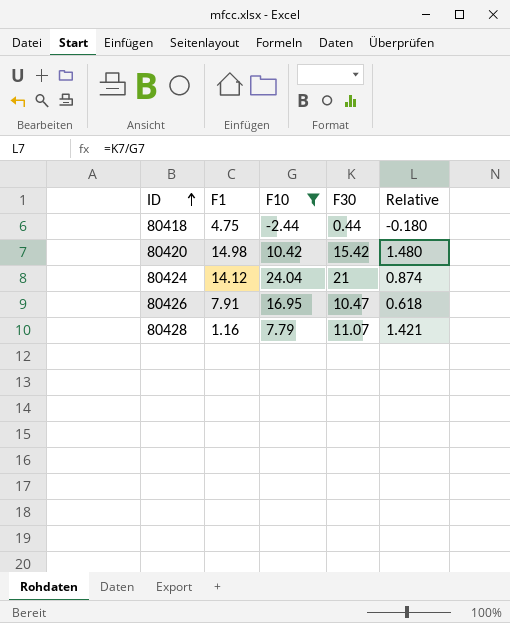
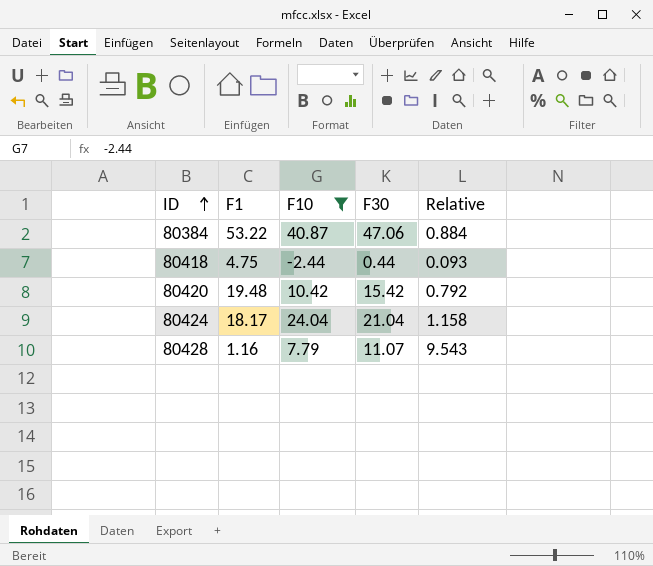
column Relative | formula: [F30] / [F10] -> [F30] / [F1]
row 80426: 7.91 | 16.95 | 10.47 | 0.618 -> none
row 80384: none -> 53.22 | 40.87 | 47.06 | 0.884
80420 | F1: 14.98 -> 19.48
80424 | F1: 14.12 -> 18.17
80424 | F30: 21 -> 21.04

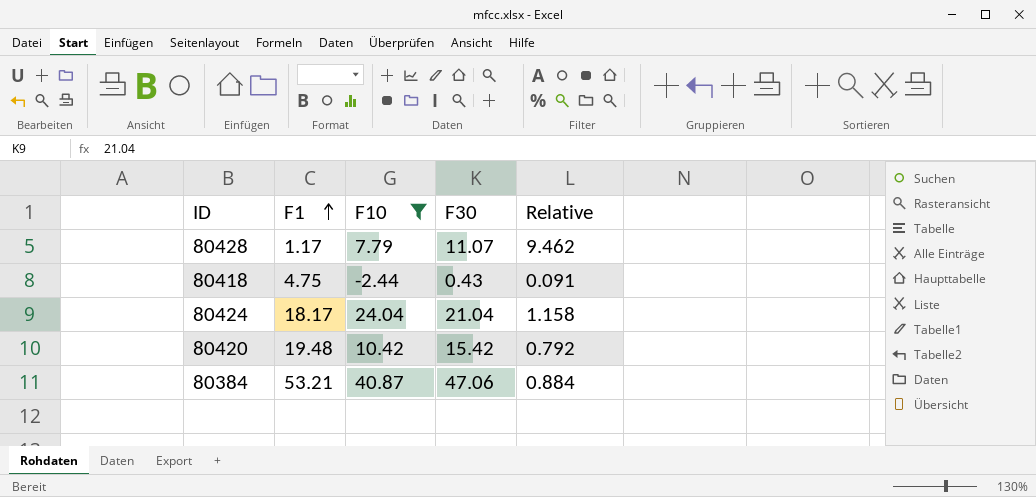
row order: ID ascending -> F1 ascending
80428 | F1: 1.16 -> 1.17
80428 | Relative: 9.543 -> 9.462
80418 | F30: 0.44 -> 0.43
80418 | Relative: 0.093 -> 0.091
80384 | F1: 53.22 -> 53.21

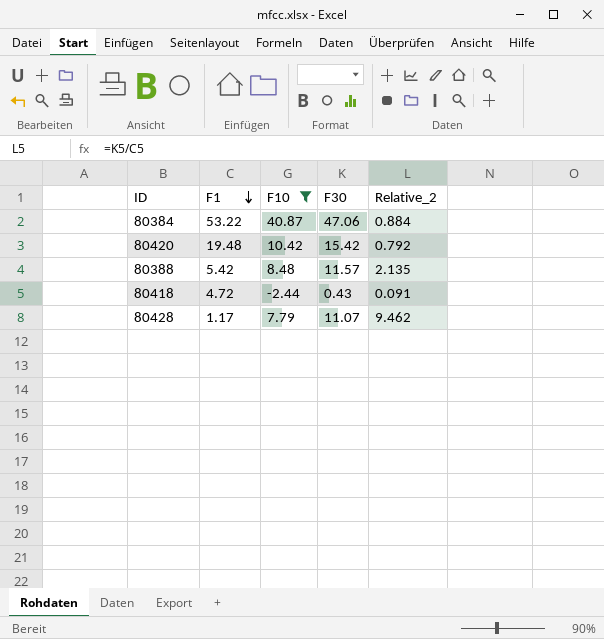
row order: F1 ascending -> F1 descending
column name: Relative -> Relative_2
row 80424: 18.17 | 24.04 | 21.04 | 1.158 -> none
80384 | F1: 53.21 -> 53.22
row 80388: none -> 5.42 | 8.48 | 11.57 | 2.135
80418 | F1: 4.75 -> 4.72

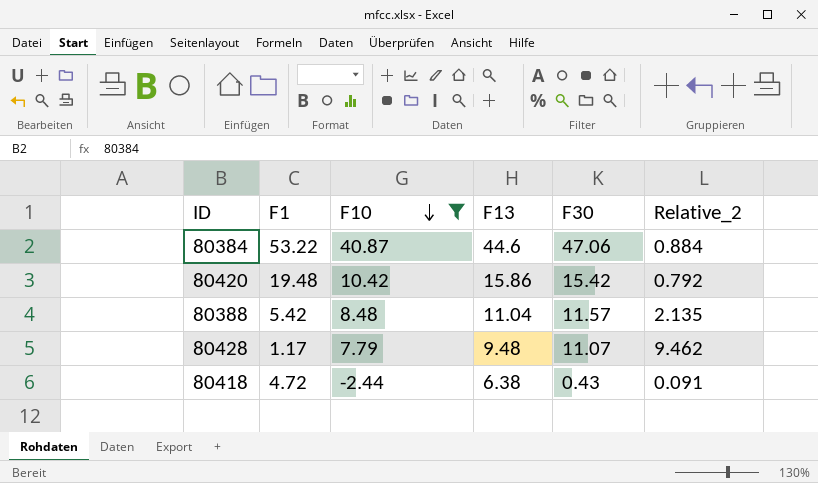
row order: F1 descending -> F10 descending
column F13 | position: none -> 4

